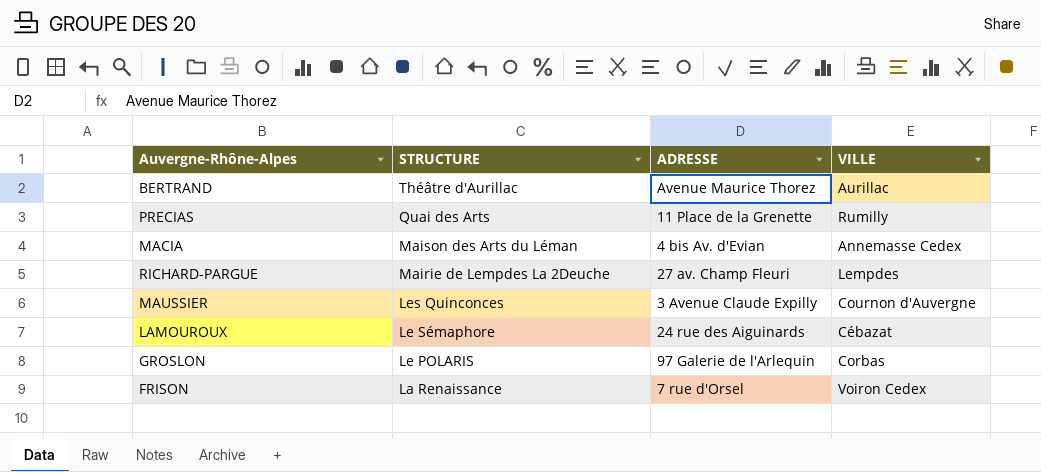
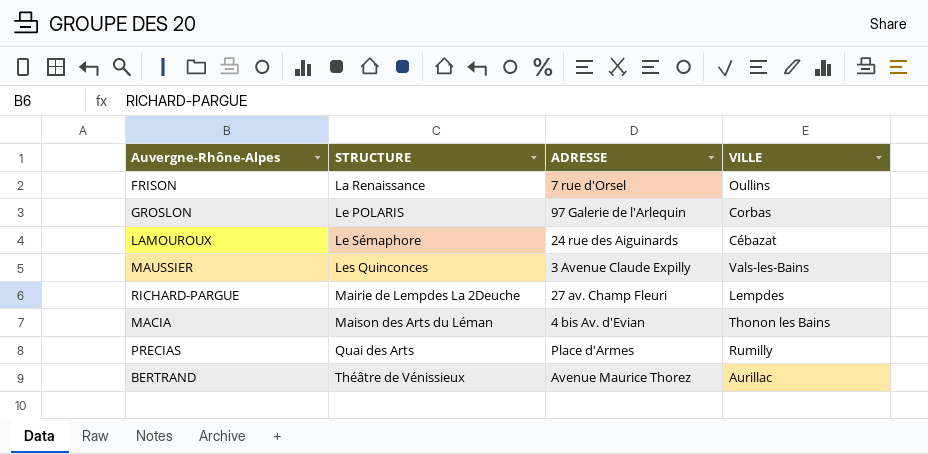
row order: STRUCTURE descending -> STRUCTURE ascending
FRISON | VILLE: Voiron Cedex -> Oullins
MAUSSIER | VILLE: Cournon d'Auvergne -> Vals-les-Bains
MACIA | VILLE: Annemasse Cedex -> Thonon les Bains
PRECIAS | ADRESSE: 11 Place de la Grenette -> Place d'Armes
BERTRAND | STRUCTURE: Théâtre d'Aurillac -> Théâtre de Vénissieux

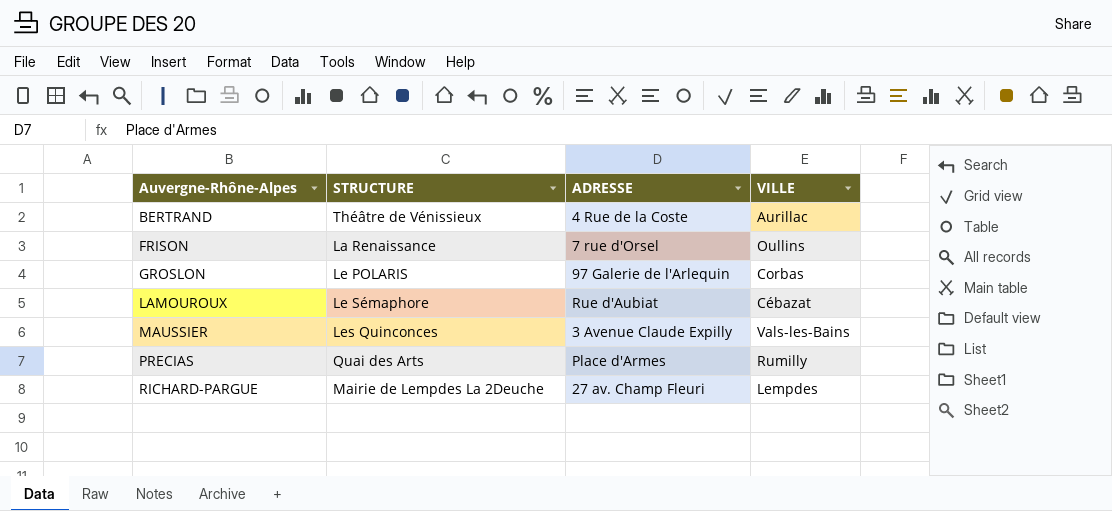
row order: STRUCTURE ascending -> Auvergne-Rhône-Alpes ascending
row MACIA: Maison des Arts du Léman | 4 bis Av. d'Evian | Thonon les Bains -> none
BERTRAND | ADRESSE: Avenue Maurice Thorez -> 4 Rue de la Coste
LAMOUROUX | ADRESSE: 24 rue des Aiguinards -> Rue d'Aubiat

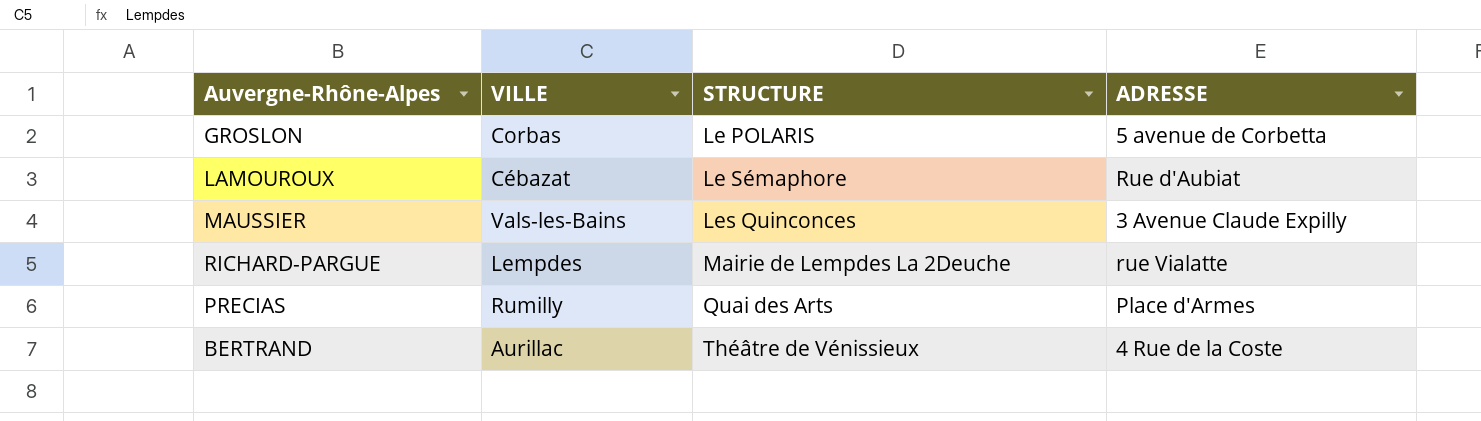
row order: Auvergne-Rhône-Alpes ascending -> STRUCTURE ascending
column VILLE | position: 4 -> 2
row FRISON: La Renaissance | 7 rue d'Orsel | Oullins -> none
GROSLON | ADRESSE: 97 Galerie de l'Arlequin -> 5 avenue de Corbetta
RICHARD-PARGUE | ADRESSE: 27 av. Champ Fleuri -> rue Vialatte

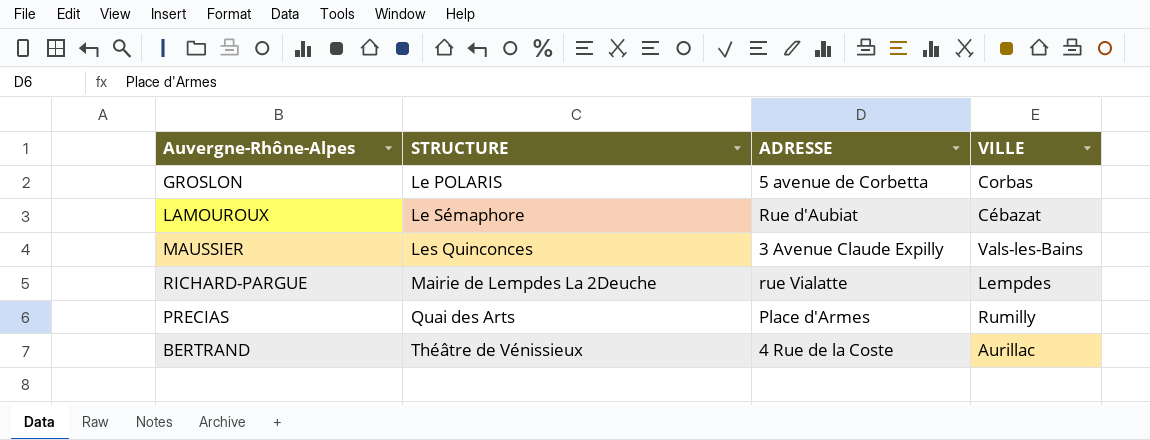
column VILLE | position: 2 -> 4

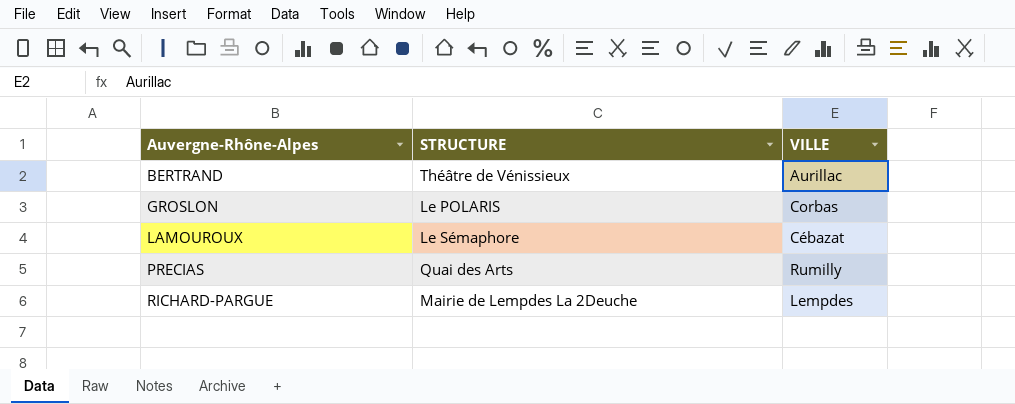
row order: STRUCTURE ascending -> Auvergne-Rhône-Alpes ascending
column ADRESSE | position: 3 -> none
row MAUSSIER: Les Quinconces | 3 Avenue Claude Expilly | Vals-les-Bains -> none

